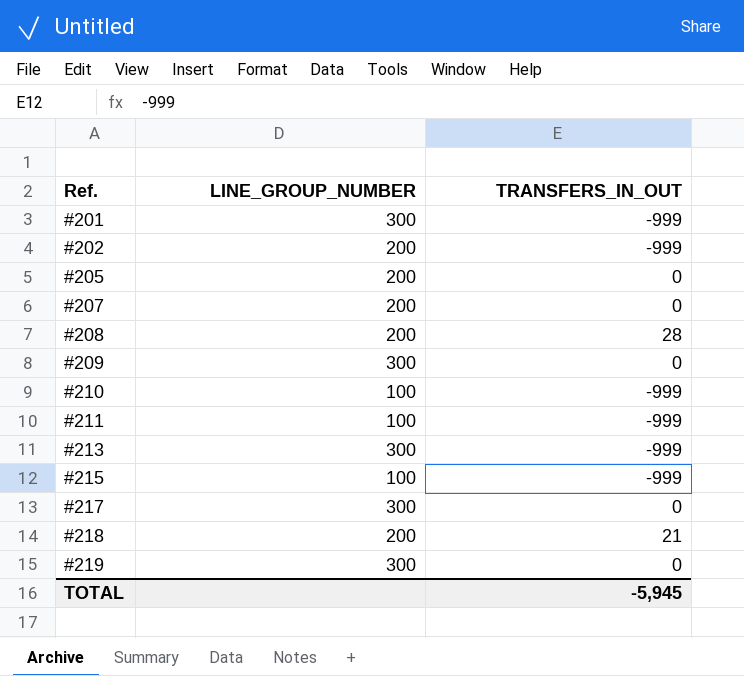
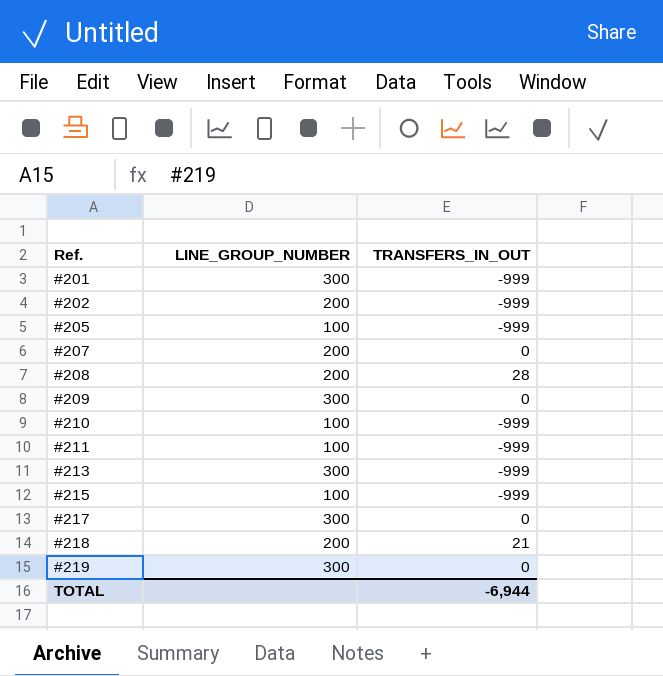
#205 | LINE_GROUP_NUMBER: 200 -> 100
#205 | TRANSFERS_IN_OUT: 0 -> -999
TOTAL | TRANSFERS_IN_OUT: -5,945 -> -6,944

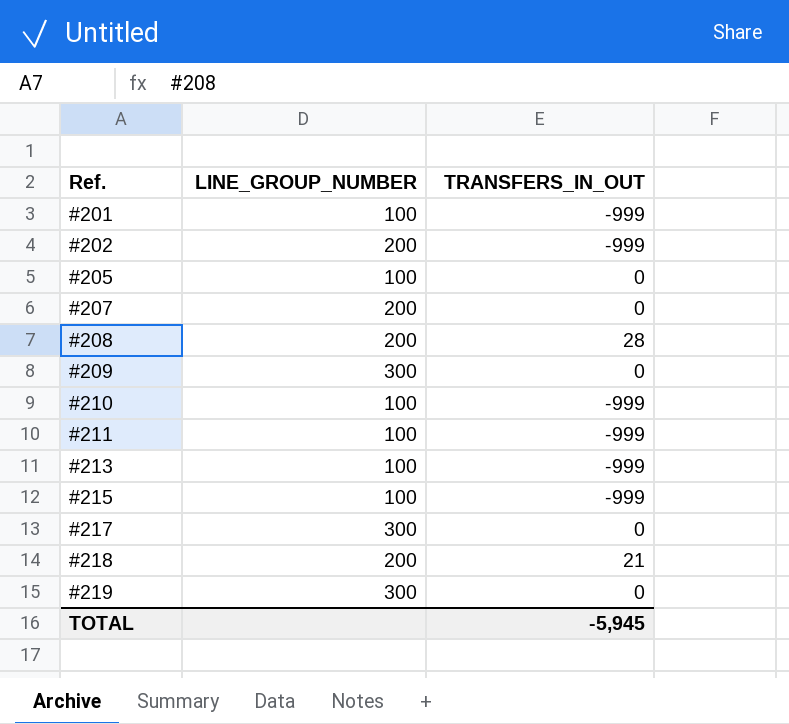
#201 | LINE_GROUP_NUMBER: 300 -> 100
#205 | TRANSFERS_IN_OUT: -999 -> 0
#213 | LINE_GROUP_NUMBER: 300 -> 100
TOTAL | TRANSFERS_IN_OUT: -6,944 -> -5,945

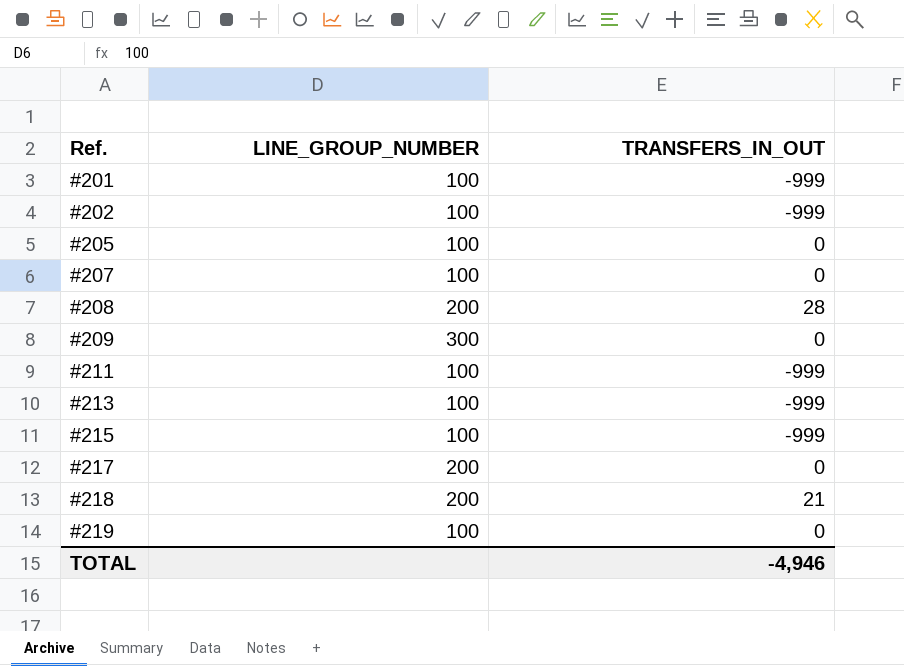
row #210: 100 | -999 -> none
#202 | LINE_GROUP_NUMBER: 200 -> 100
#207 | LINE_GROUP_NUMBER: 200 -> 100
#217 | LINE_GROUP_NUMBER: 300 -> 200
#219 | LINE_GROUP_NUMBER: 300 -> 100
TOTAL | TRANSFERS_IN_OUT: -5,945 -> -4,946

